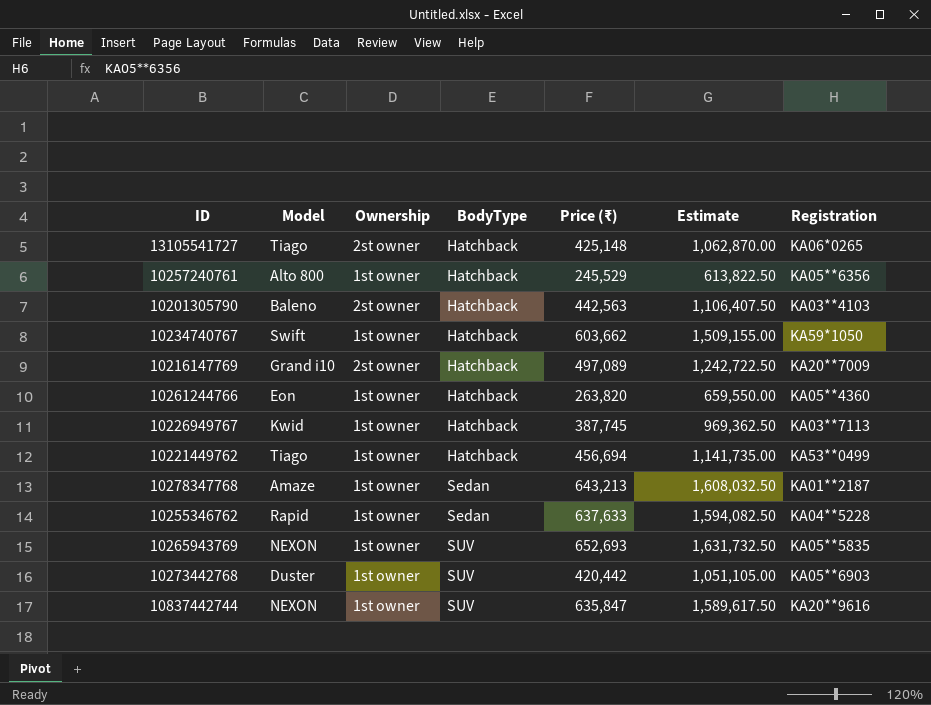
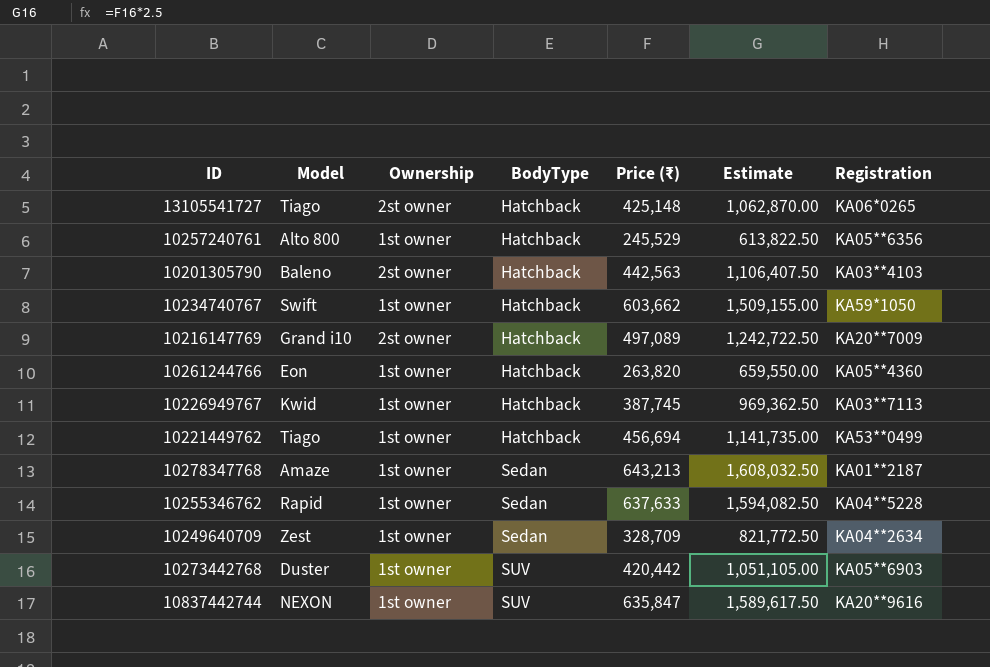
row 10265943769: NEXON | 1st owner | SUV | 652,693 | 1,631,732.50 | KA05**5835 -> none
row 10249640709: none -> Zest | 1st owner | Sedan | 328,709 | 821,772.50 | KA04**2634

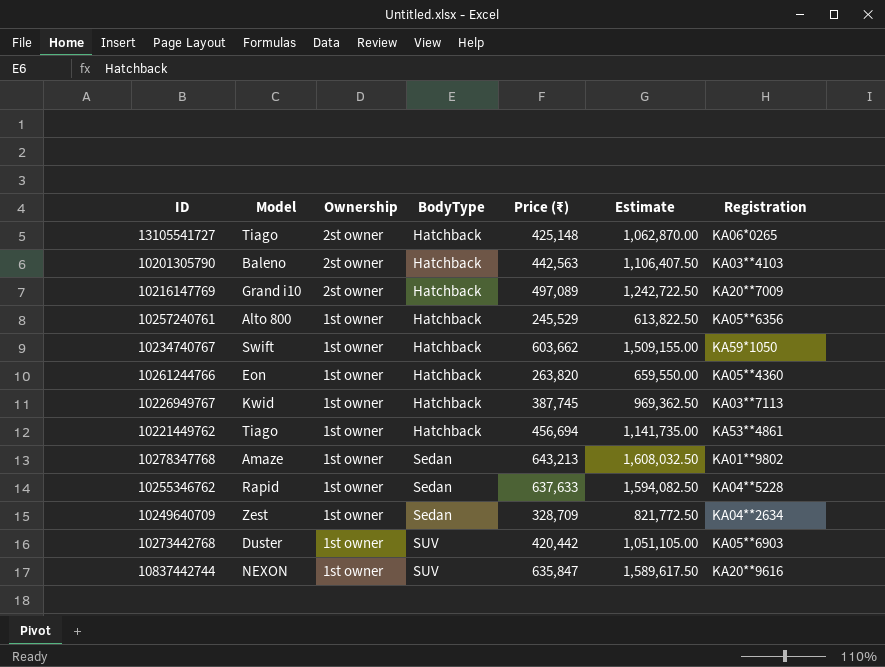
row order: BodyType ascending -> Ownership descending
10221449762 | Registration: KA53**0499 -> KA53**4861
10278347768 | Registration: KA01**2187 -> KA01**9802

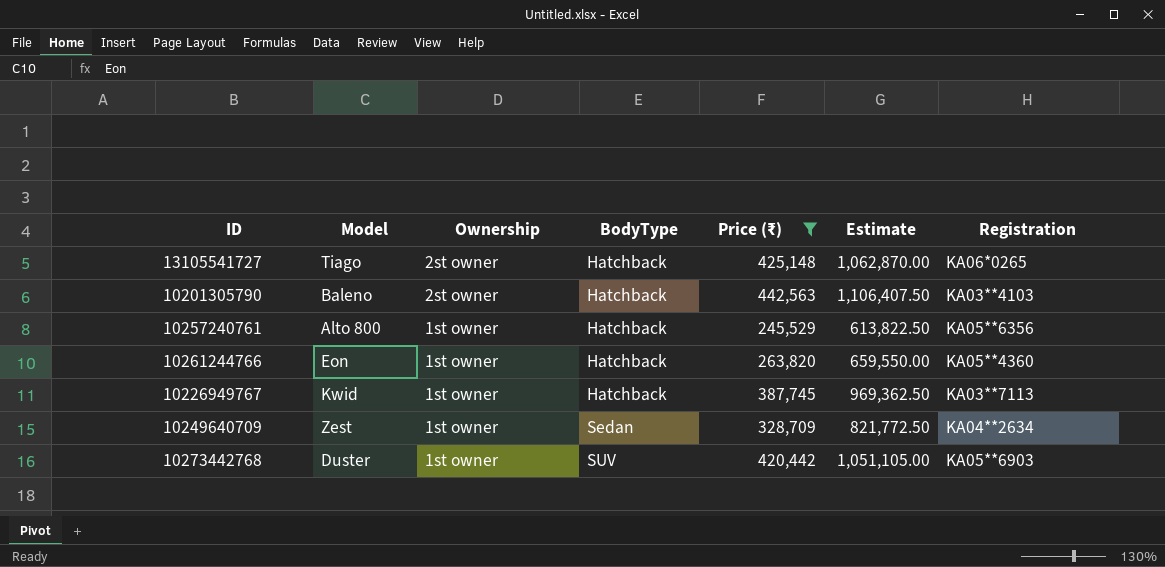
filter: none -> Price (₹) <= 442,563

